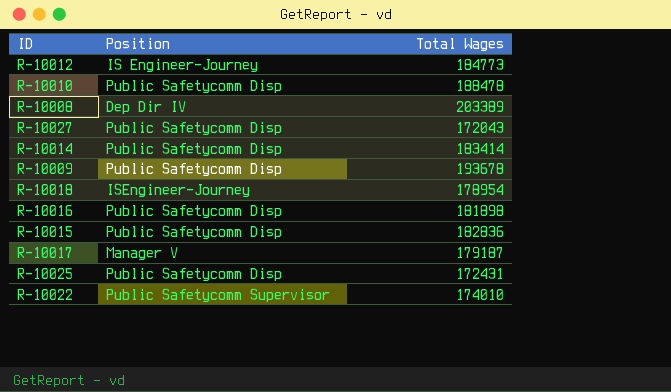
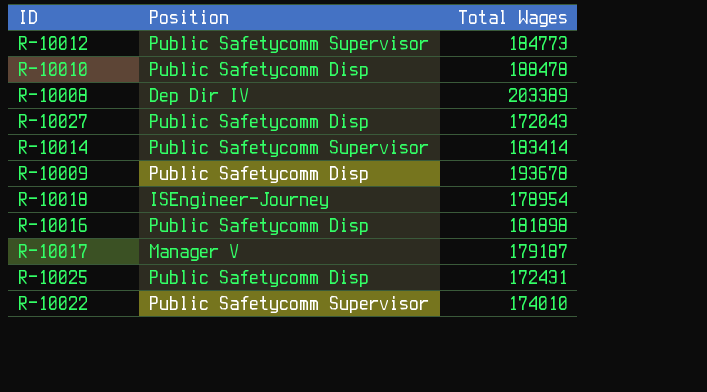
row R-10015: Public Safetycomm Disp | 182836 -> none
R-10012 | Position: IS Engineer-Journey -> Public Safetycomm Supervisor
R-10014 | Position: Public Safetycomm Disp -> Public Safetycomm Supervisor

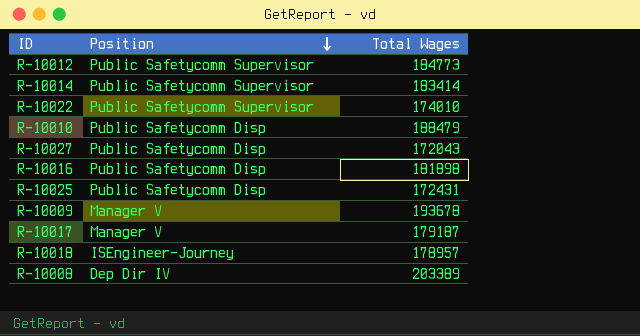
row order: none -> Position descending
R-10010 | Total Wages: 188478 -> 188479
R-10009 | Position: Public Safetycomm Disp -> Manager V
R-10018 | Total Wages: 178954 -> 178957

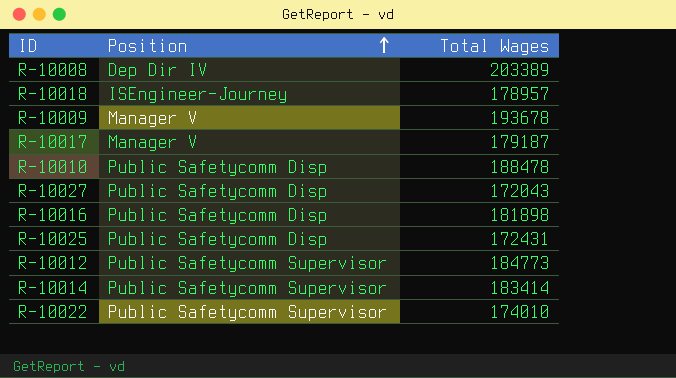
row order: Position descending -> Position ascending
R-10010 | Total Wages: 188479 -> 188478

